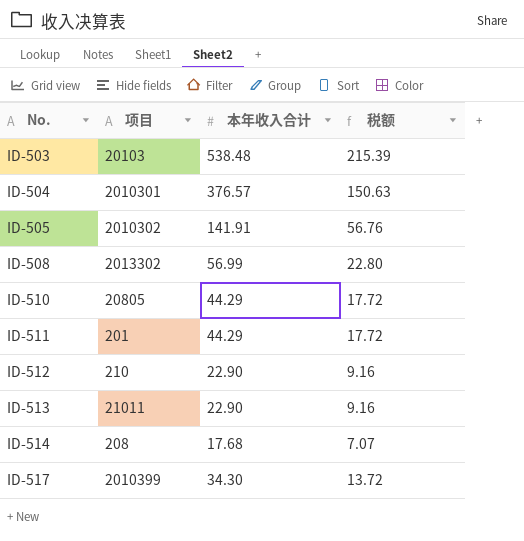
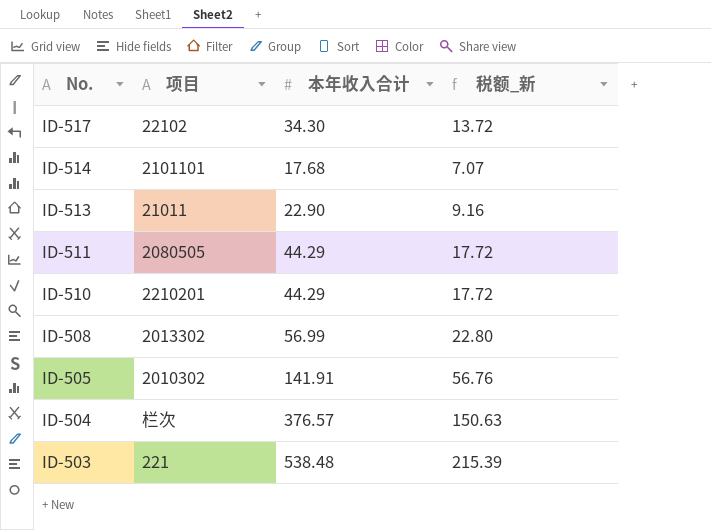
row order: No. ascending -> No. descending
column name: 税额 -> 税额_新
row ID-512: 210 | 22.90 | 9.16 -> none
ID-517 | 项目: 2010399 -> 22102
ID-514 | 项目: 208 -> 2101101
ID-511 | 项目: 201 -> 2080505
ID-510 | 项目: 20805 -> 2210201
ID-504 | 项目: 2010301 -> 栏次
ID-503 | 项目: 20103 -> 221

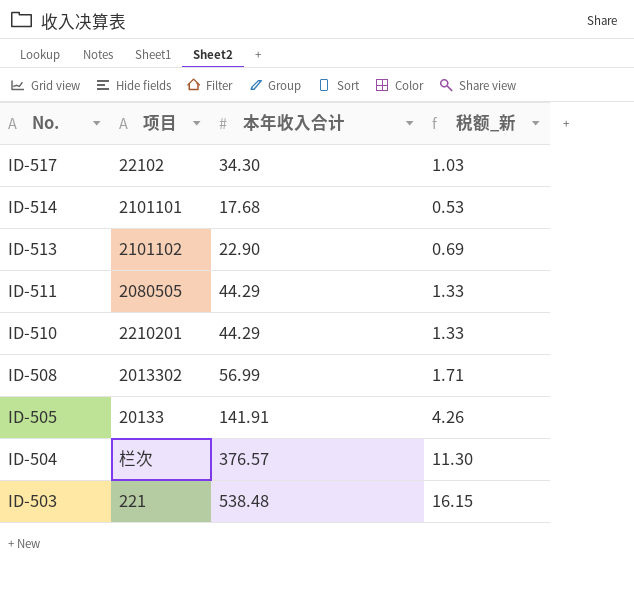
column 税额_新 | formula: [本年收入合计] * 0.4 -> [本年收入合计] * 0.03
ID-513 | 项目: 21011 -> 2101102
ID-505 | 项目: 2010302 -> 20133

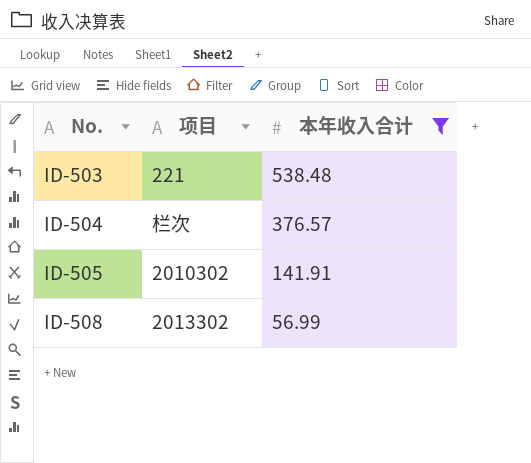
filter: none -> 本年收入合计 >= 56.99
row order: No. descending -> No. ascending
column 税额_新 | formula: [本年收入合计] * 0.03 -> none
ID-505 | 项目: 20133 -> 2010302

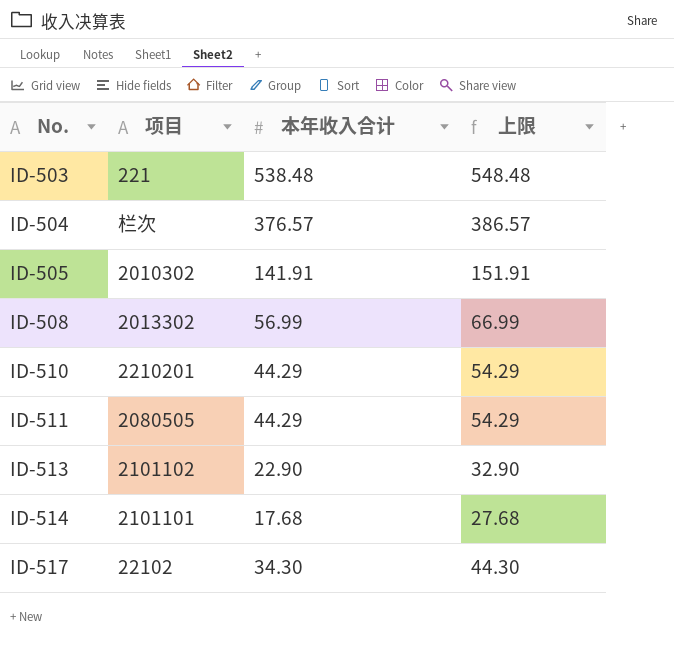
filter: 本年收入合计 >= 56.99 -> none
column 上限 | formula: none -> [本年收入合计] + 10

